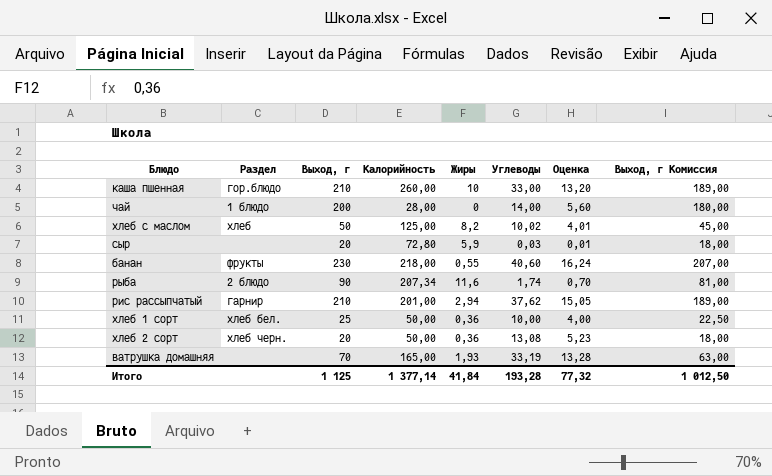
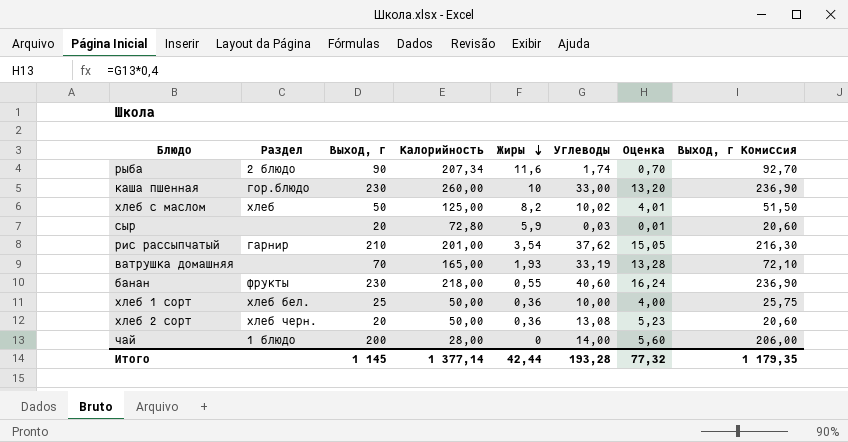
row order: none -> Жиры descending
column Выход, г Комиссия | formula: [Выход, г] * 0,9 -> [Выход, г] * 1,03
каша пшенная | Выход, г: 210 -> 230
рис рассыпчатый | Жиры: 2,94 -> 3,54
Итого | Выход, г: 1 125 -> 1 145
Итого | Жиры: 41,84 -> 42,44
Итого | Выход, г Комиссия: 1 012,50 -> 1 179,35

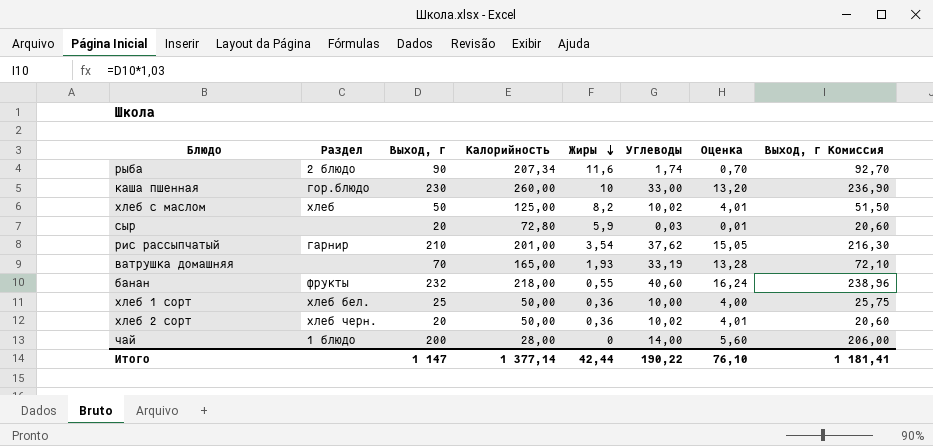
банан | Выход, г: 230 -> 232
банан | Выход, г Комиссия: 236,90 -> 238,96
хлеб 2 сорт | Углеводы: 13,08 -> 10,02
хлеб 2 сорт | Оценка: 5,23 -> 4,01
Итого | Выход, г: 1 145 -> 1 147
Итого | Углеводы: 193,28 -> 190,22
Итого | Оценка: 77,32 -> 76,10
Итого | Выход, г Комиссия: 1 179,35 -> 1 181,41

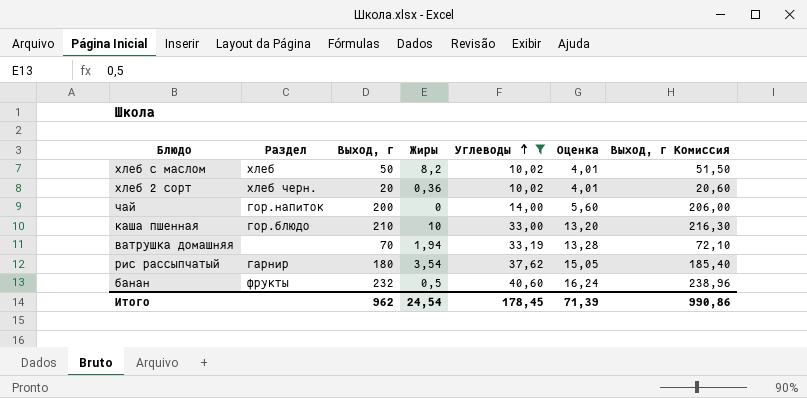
filter: none -> Углеводы >= 10,02
row order: Жиры descending -> Углеводы ascending
column Калорийность | position: 4 -> none
чай | Раздел: 1 блюдо -> гор.напиток
каша пшенная | Выход, г: 230 -> 210
каша пшенная | Выход, г Комиссия: 236,90 -> 216,30
ватрушка домашняя | Жиры: 1,93 -> 1,94
рис рассыпчатый | Выход, г: 210 -> 180
рис рассыпчатый | Выход, г Комиссия: 216,30 -> 185,40
банан | Жиры: 0,55 -> 0,5
Итого | Выход, г: 1 147 -> 962
Итого | Жиры: 42,44 -> 24,54
Итого | Углеводы: 190,22 -> 178,45
Итого | Оценка: 76,10 -> 71,39
Итого | Выход, г Комиссия: 1 181,41 -> 990,86

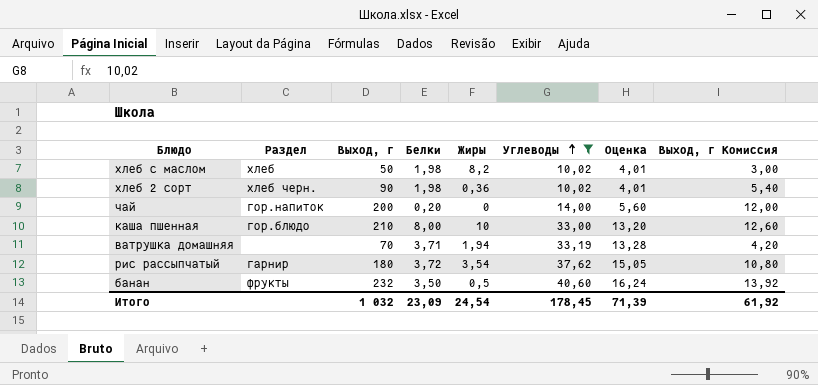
column Белки | position: none -> 4
column Выход, г Комиссия | formula: [Выход, г] * 1,03 -> [Выход, г] * 0,06
хлеб 2 сорт | Выход, г: 20 -> 90
Итого | Выход, г: 962 -> 1 032
Итого | Выход, г Комиссия: 990,86 -> 61,92

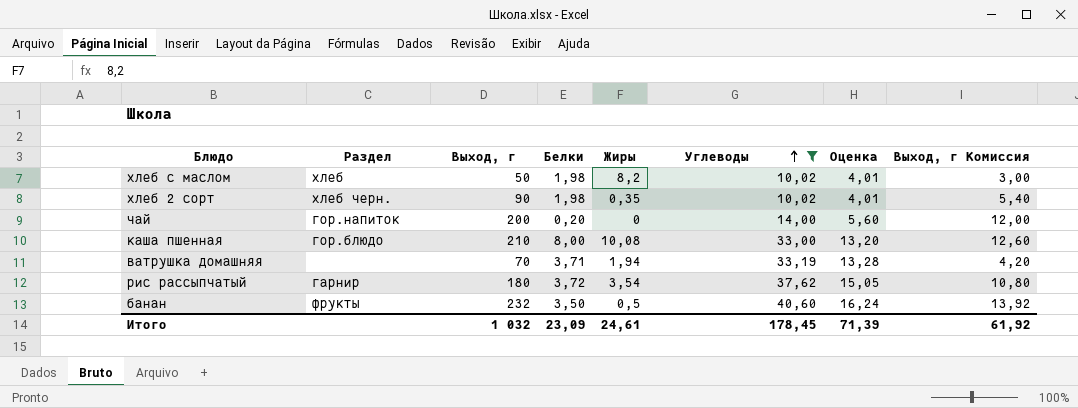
хлеб 2 сорт | Жиры: 0,36 -> 0,35
каша пшенная | Жиры: 10 -> 10,08
Итого | Жиры: 24,54 -> 24,61

